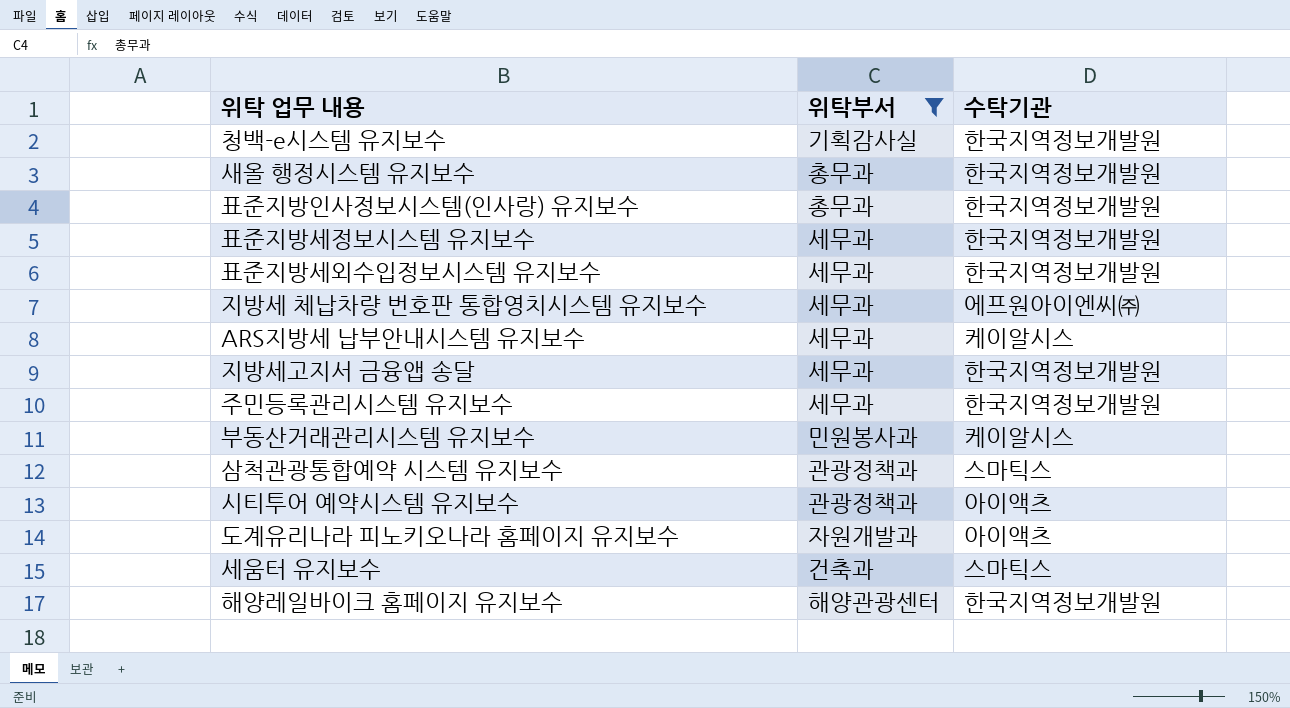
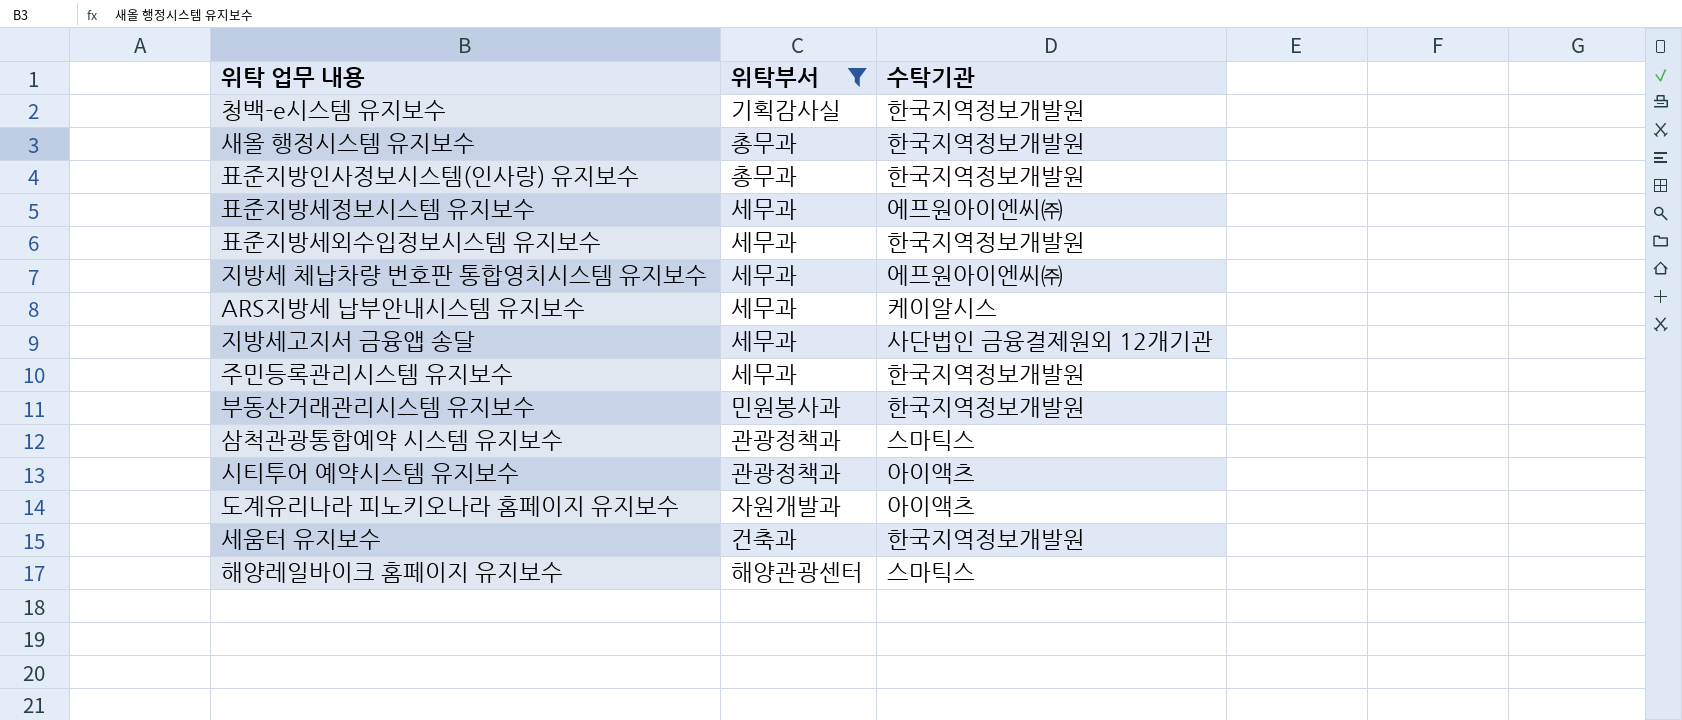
표준지방세정보시스템 유지보수 | 수탁기관: 한국지역정보개발원 -> 에프원아이엔씨㈜
지방세고지서 금융앱 송달 | 수탁기관: 한국지역정보개발원 -> 사단법인 금융결제원외 12개기관
부동산거래관리시스템 유지보수 | 수탁기관: 케이알시스 -> 한국지역정보개발원
세움터 유지보수 | 수탁기관: 스마틱스 -> 한국지역정보개발원
해양레일바이크 홈페이지 유지보수 | 수탁기관: 한국지역정보개발원 -> 스마틱스

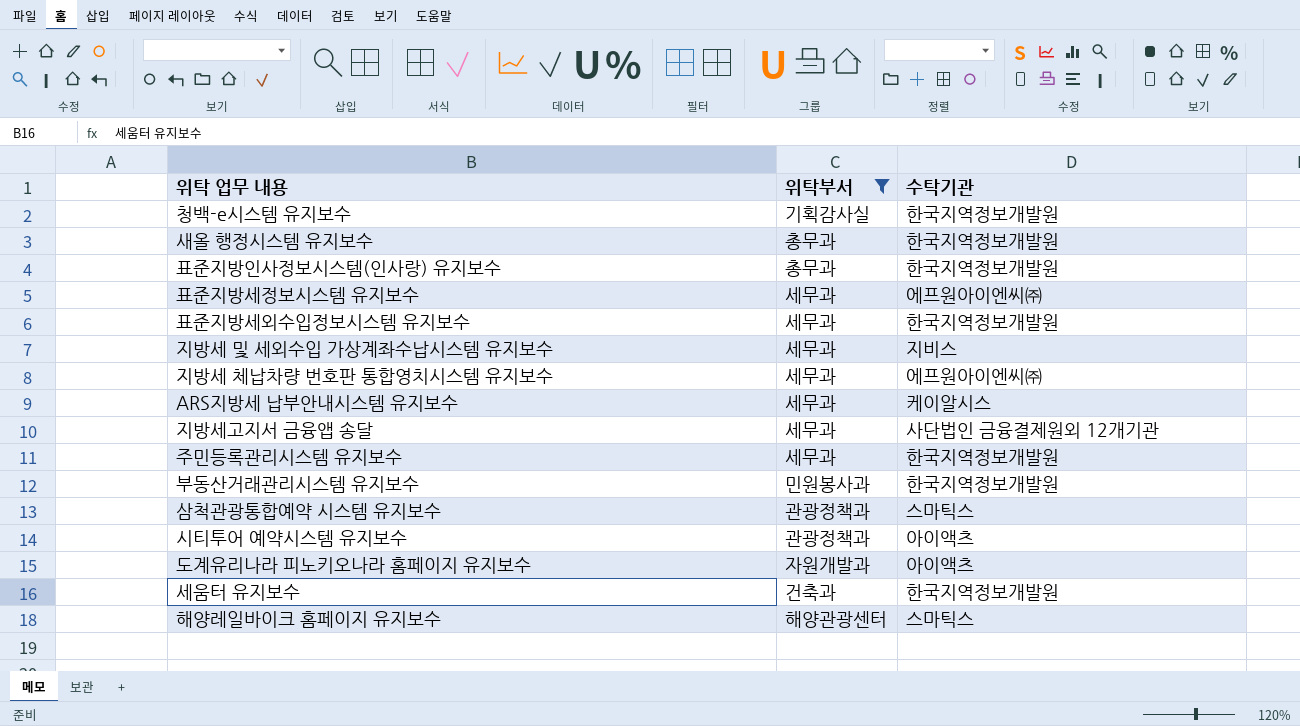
row 지방세 및 세외수입 가상계좌수납시스템 유지보수: none -> 세무과 | 지비스

